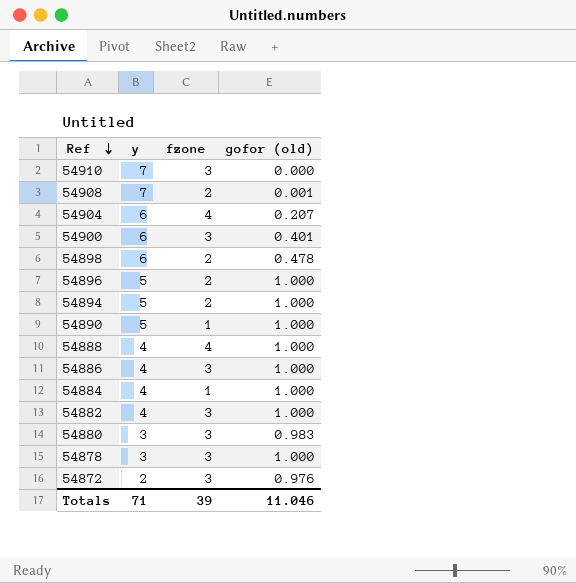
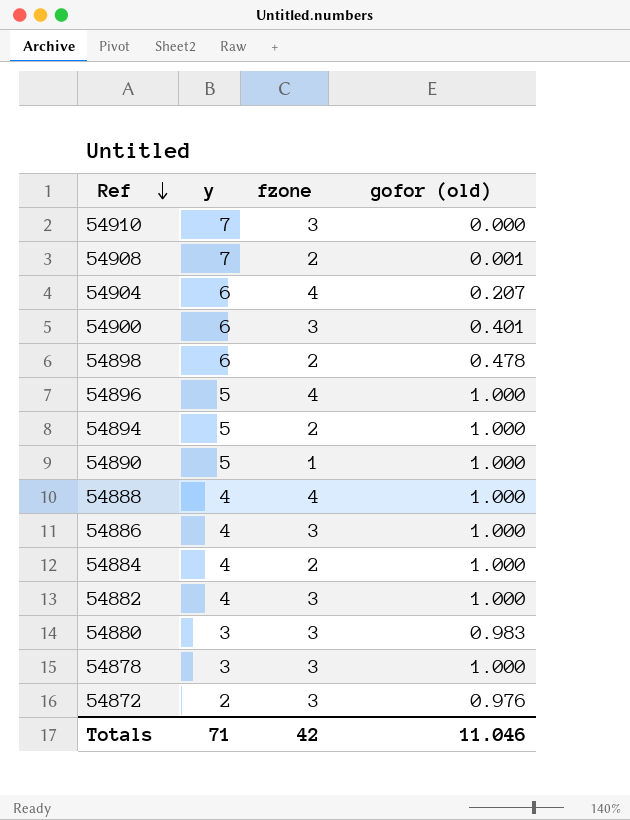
54896 | fzone: 2 -> 4
54884 | fzone: 1 -> 2
Totals | fzone: 39 -> 42

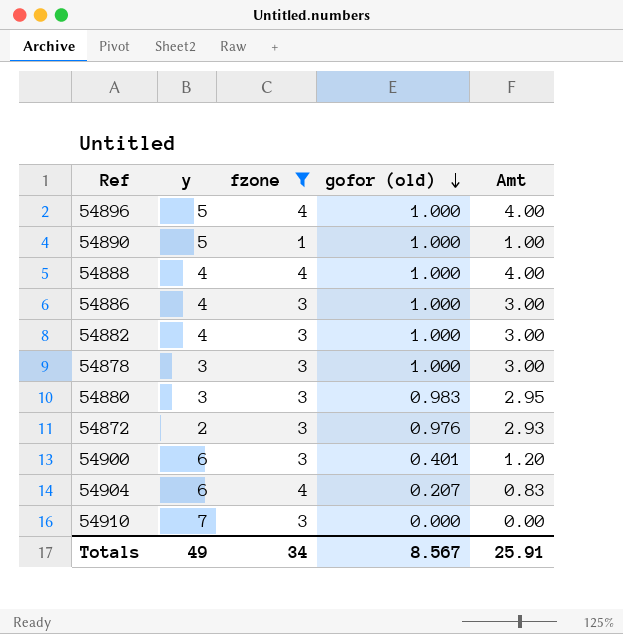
filter: none -> fzone != 2
row order: Ref descending -> gofor (old) descending
column Amt | formula: none -> [fzone] * [gofor (old)]
Totals | y: 71 -> 49
Totals | fzone: 42 -> 34
Totals | gofor (old): 11.046 -> 8.567

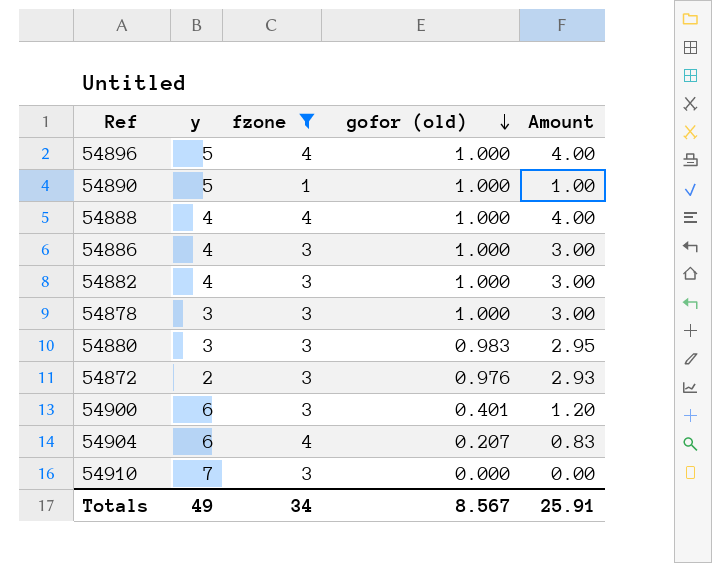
column name: Amt -> Amount

